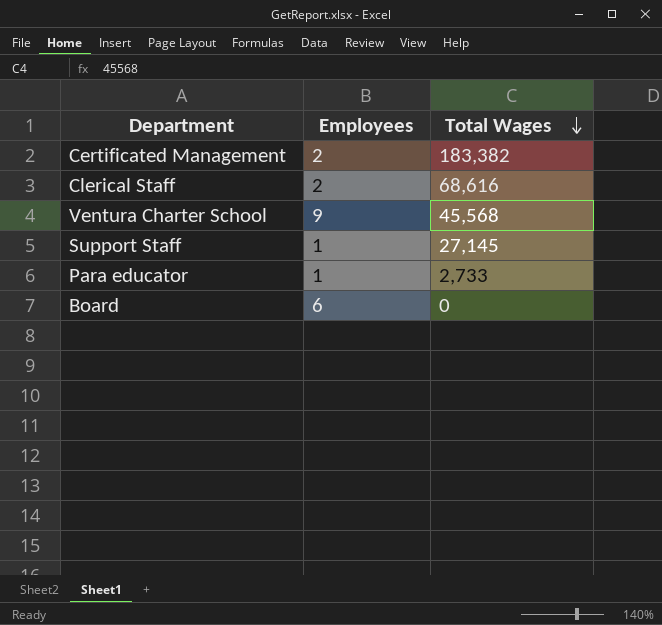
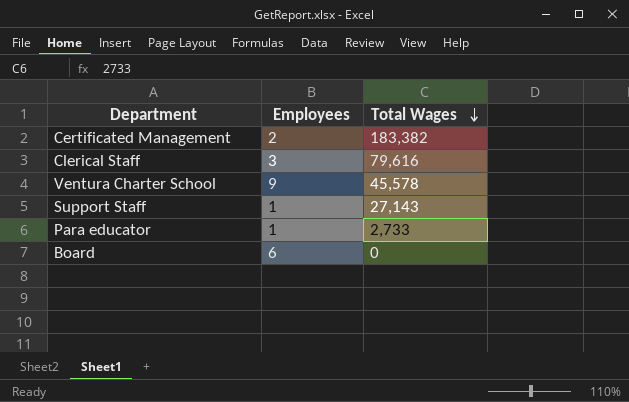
Clerical Staff | Employees: 2 -> 3
Clerical Staff | Total Wages: 68,616 -> 79,616
Ventura Charter School | Total Wages: 45,568 -> 45,578
Support Staff | Total Wages: 27,145 -> 27,143

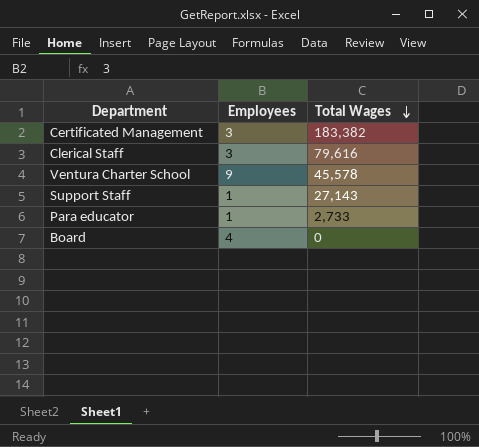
Certificated Management | Employees: 2 -> 3
Board | Employees: 6 -> 4

